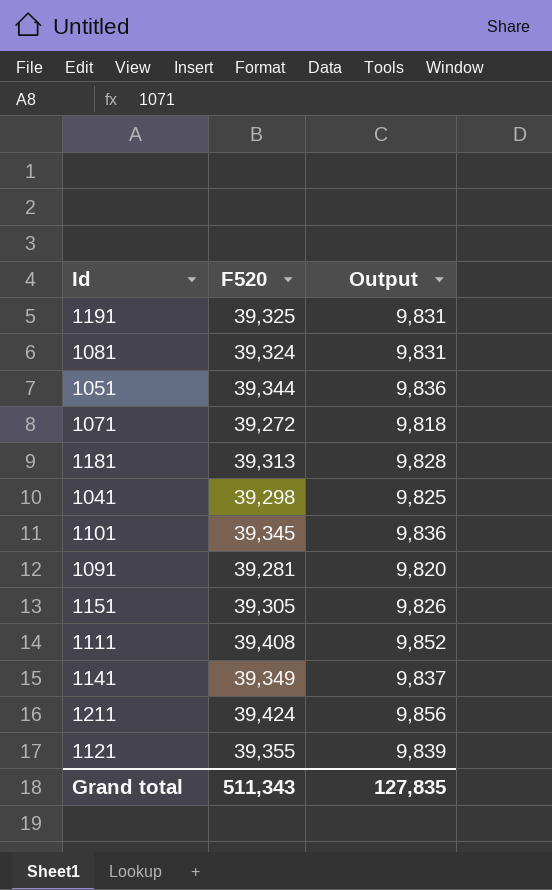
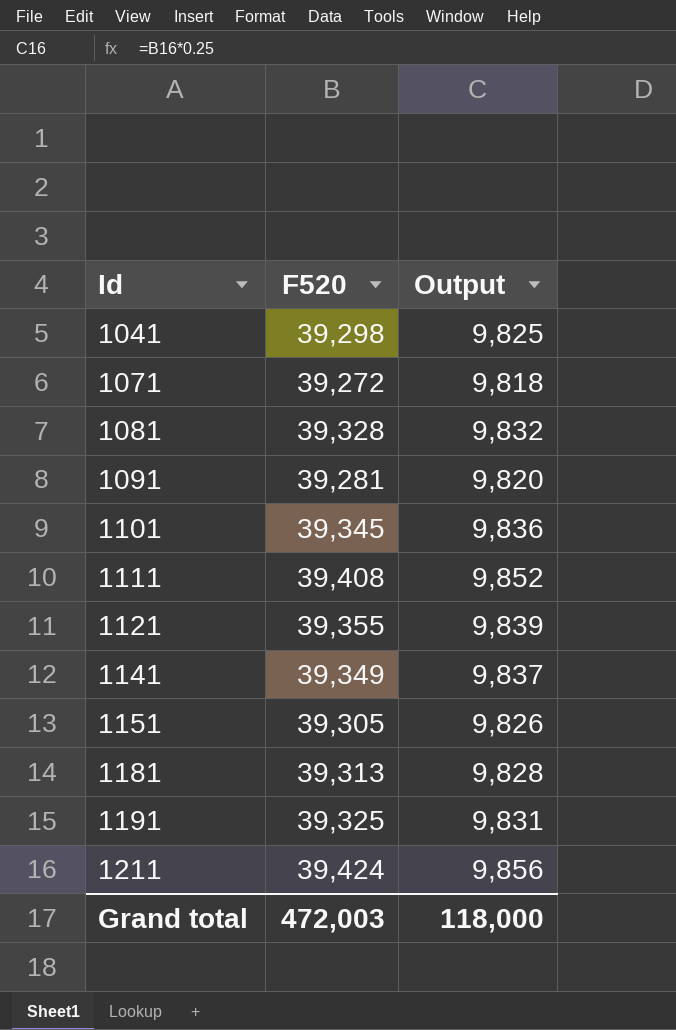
row order: none -> Id ascending
row 1051: 39,344 | 9,836 -> none
1081 | F520: 39,324 -> 39,328
1081 | Output: 9,831 -> 9,832
Grand total | F520: 511,343 -> 472,003
Grand total | Output: 127,835 -> 118,000

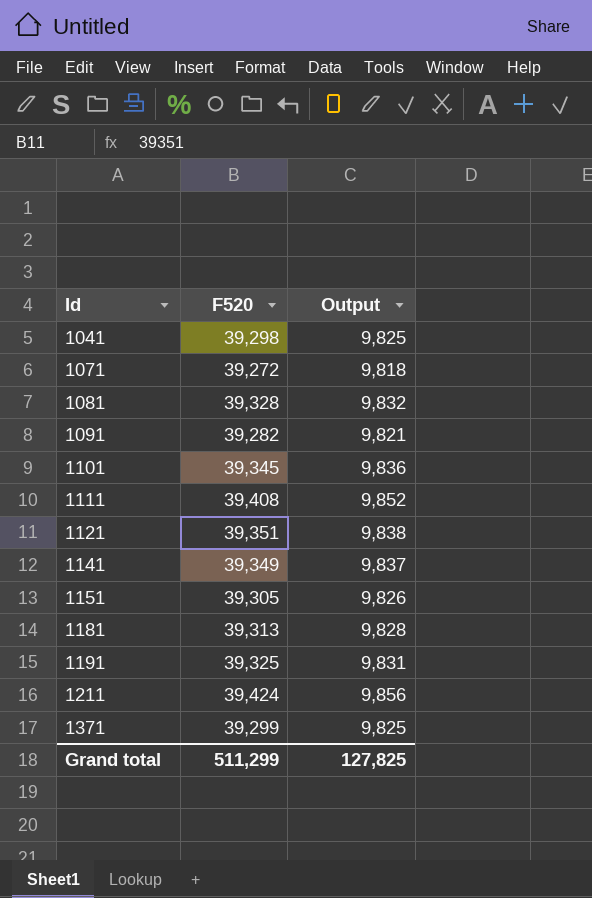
1091 | F520: 39,281 -> 39,282
1091 | Output: 9,820 -> 9,821
1121 | F520: 39,355 -> 39,351
1121 | Output: 9,839 -> 9,838
row 1371: none -> 39,299 | 9,825
Grand total | F520: 472,003 -> 511,299
Grand total | Output: 118,000 -> 127,825

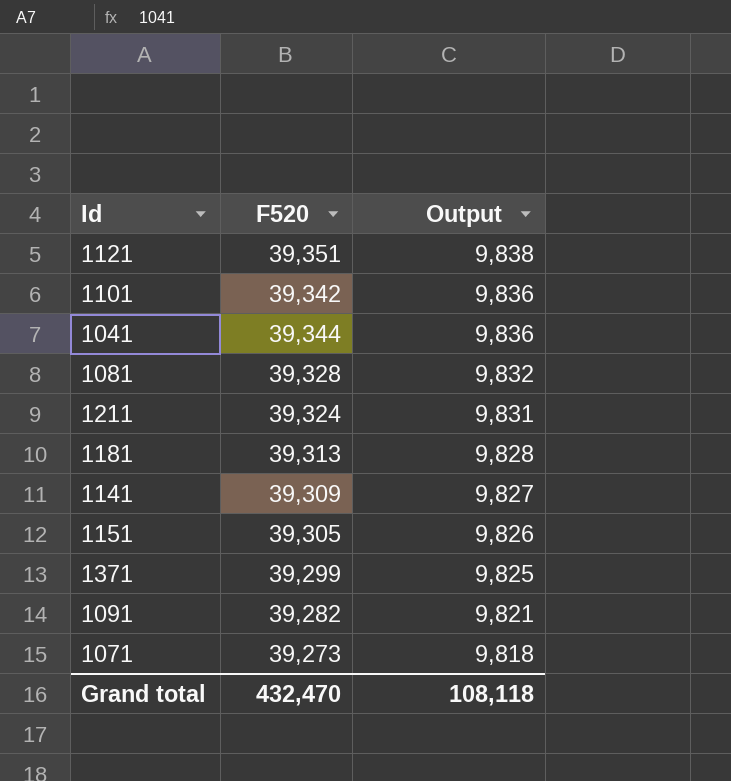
row order: Id ascending -> Output descending
row 1111: 39,408 | 9,852 -> none
row 1191: 39,325 | 9,831 -> none
1101 | F520: 39,345 -> 39,342
1041 | F520: 39,298 -> 39,344
1041 | Output: 9,825 -> 9,836
1211 | F520: 39,424 -> 39,324
1211 | Output: 9,856 -> 9,831
1141 | F520: 39,349 -> 39,309
1141 | Output: 9,837 -> 9,827
1071 | F520: 39,272 -> 39,273
Grand total | F520: 511,299 -> 432,470
Grand total | Output: 127,825 -> 108,118

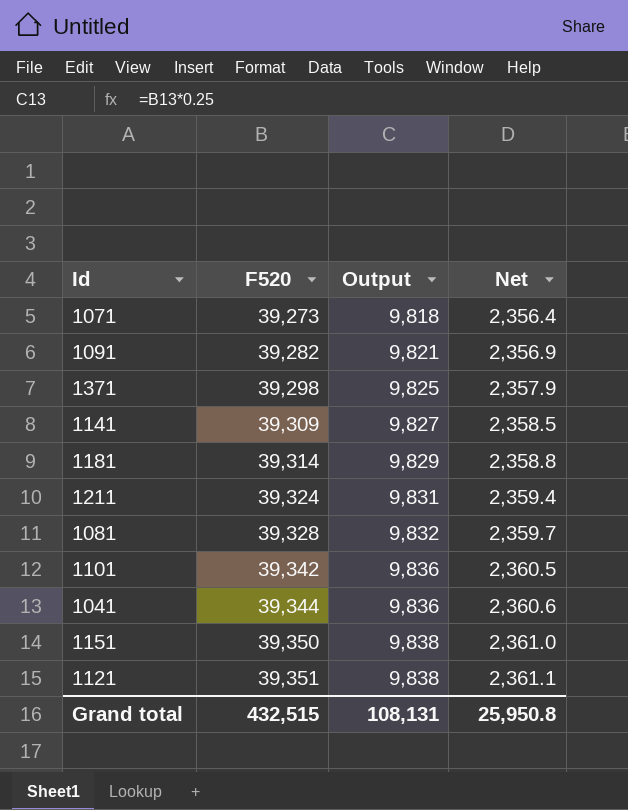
row order: Output descending -> F520 ascending
column Net | formula: none -> [F520] * 0.06
1371 | F520: 39,299 -> 39,298
1181 | F520: 39,313 -> 39,314
1181 | Output: 9,828 -> 9,829
1151 | F520: 39,305 -> 39,350
1151 | Output: 9,826 -> 9,838
Grand total | F520: 432,470 -> 432,515
Grand total | Output: 108,118 -> 108,131

